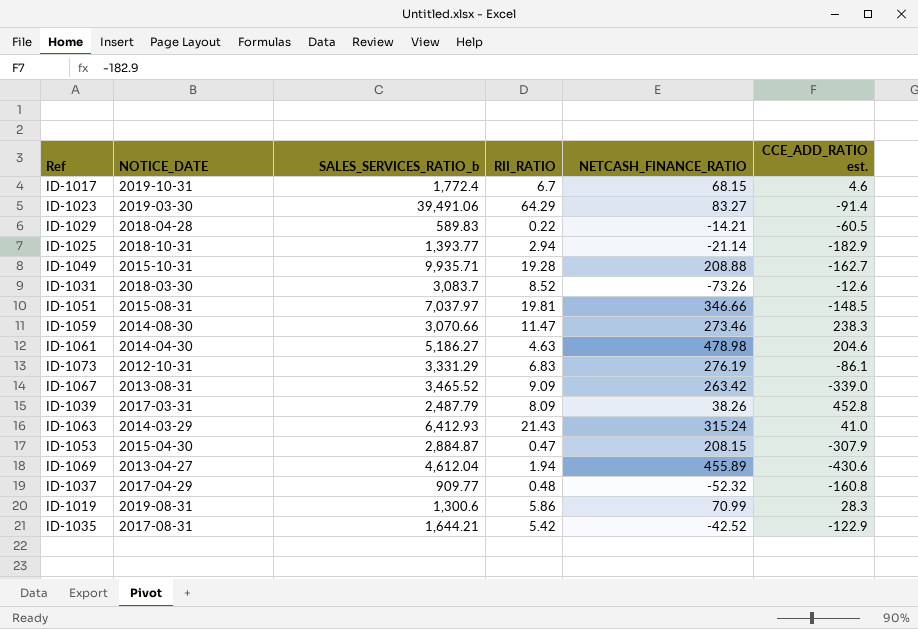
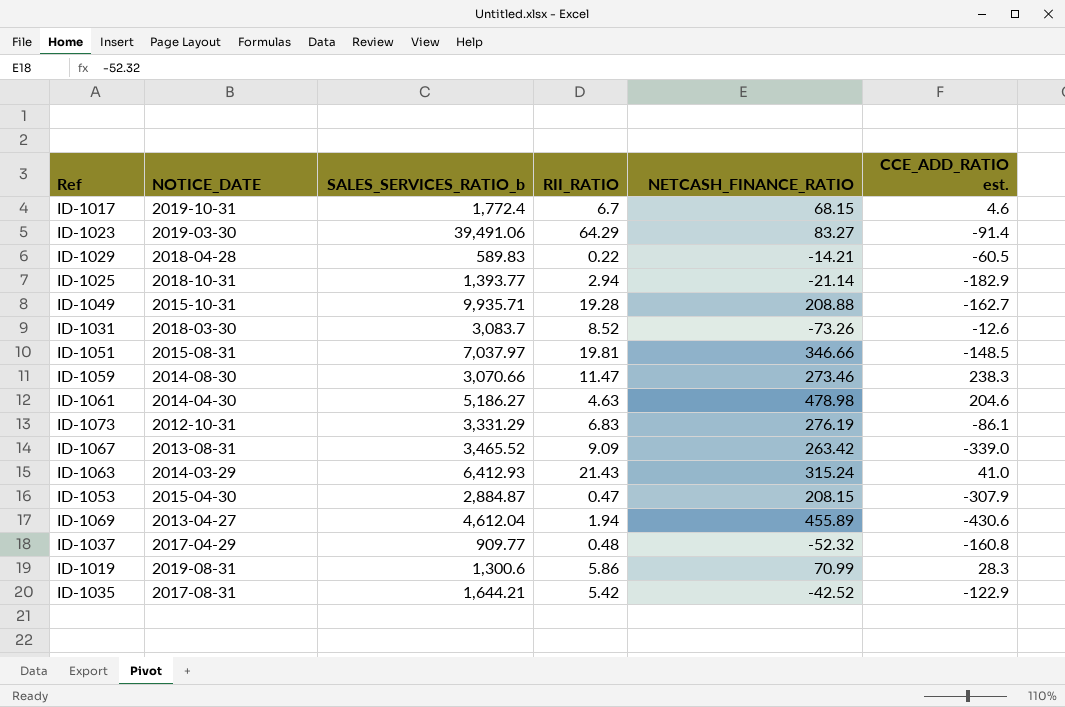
row ID-1039: 2017-03-31 | 2,487.79 | 8.09 | 38.26 | 452.8 -> none

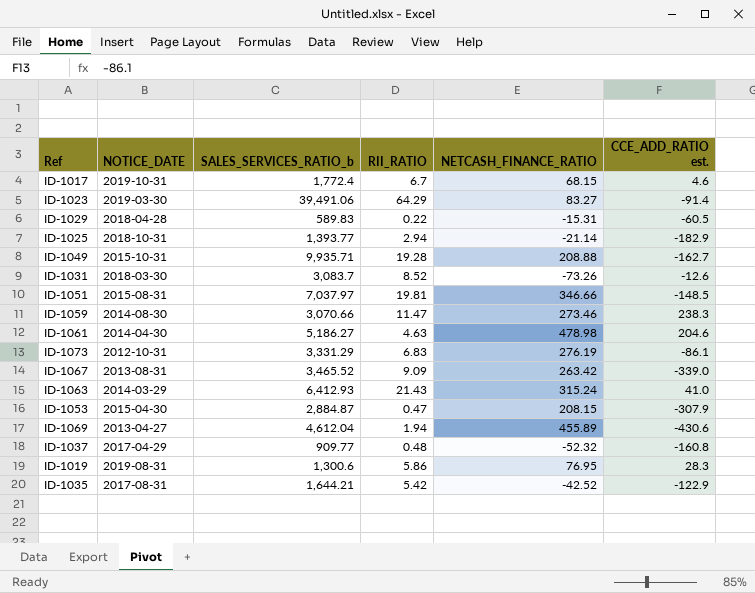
ID-1029 | NETCASH_FINANCE_RATIO: -14.21 -> -15.31
ID-1019 | NETCASH_FINANCE_RATIO: 70.99 -> 76.95

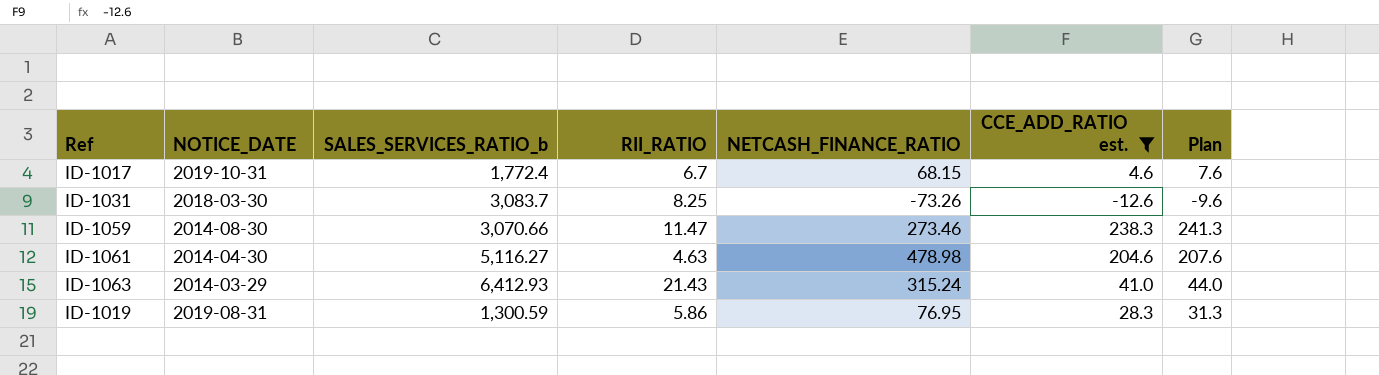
filter: none -> CCE_ADD_RATIO est. >= -12.6
column Plan | formula: none -> [CCE_ADD_RATIO est.] + 3
ID-1031 | RII_RATIO: 8.52 -> 8.25
ID-1061 | SALES_SERVICES_RATIO_b: 5,186.27 -> 5,116.27
ID-1019 | SALES_SERVICES_RATIO_b: 1,300.6 -> 1,300.59

